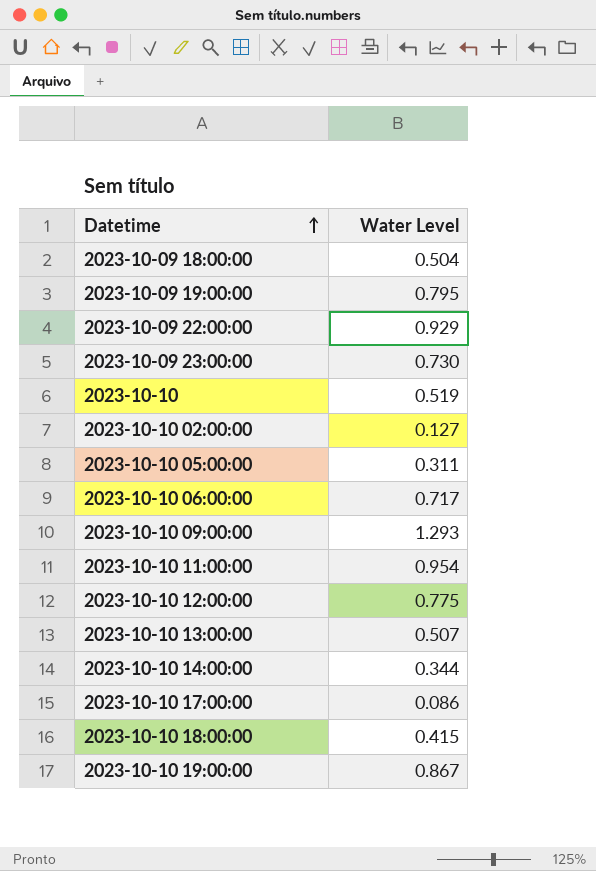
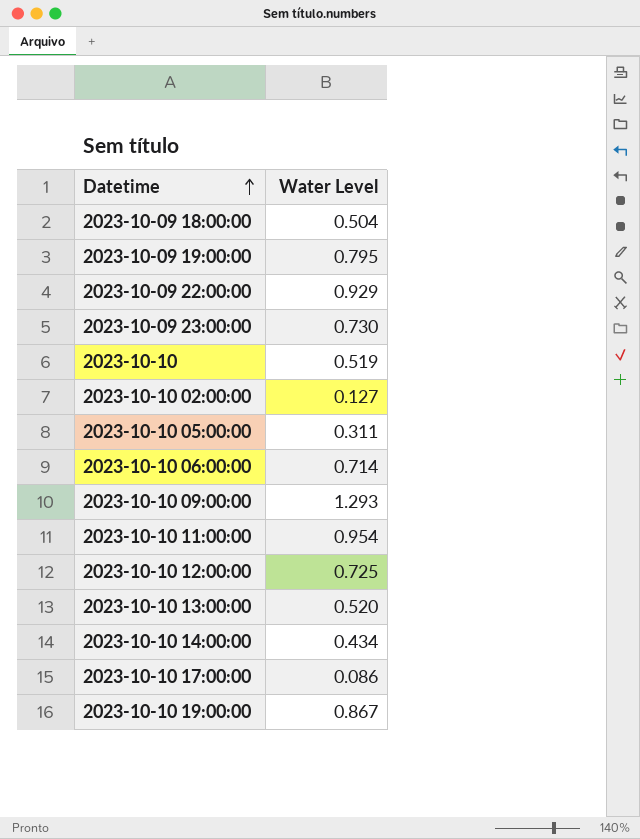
row 2023-10-10 18:00:00: 0.415 -> none
2023-10-10 06:00:00 | Water Level: 0.717 -> 0.714
2023-10-10 12:00:00 | Water Level: 0.775 -> 0.725
2023-10-10 13:00:00 | Water Level: 0.507 -> 0.520
2023-10-10 14:00:00 | Water Level: 0.344 -> 0.434

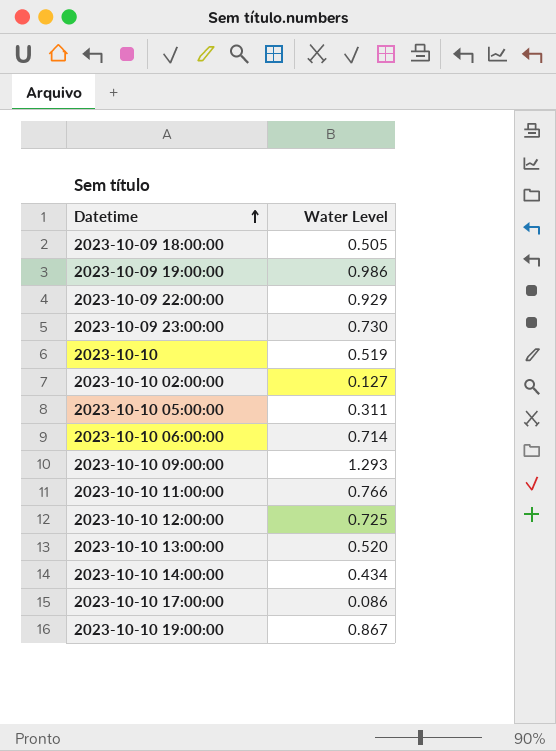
2023-10-09 18:00:00 | Water Level: 0.504 -> 0.505
2023-10-09 19:00:00 | Water Level: 0.795 -> 0.986
2023-10-10 11:00:00 | Water Level: 0.954 -> 0.766

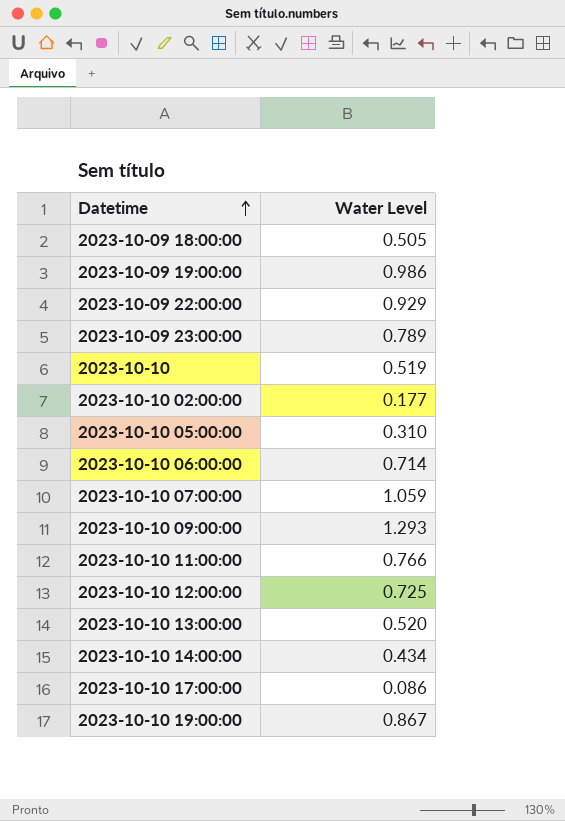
2023-10-09 23:00:00 | Water Level: 0.730 -> 0.789
2023-10-10 02:00:00 | Water Level: 0.127 -> 0.177
2023-10-10 05:00:00 | Water Level: 0.311 -> 0.310
row 2023-10-10 07:00:00: none -> 1.059

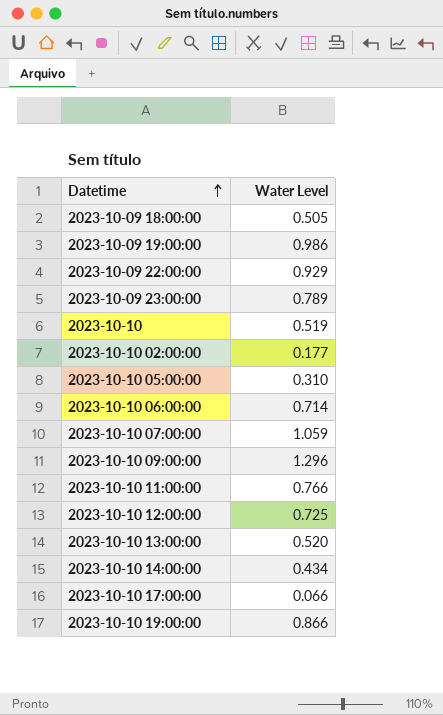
2023-10-10 09:00:00 | Water Level: 1.293 -> 1.296
2023-10-10 17:00:00 | Water Level: 0.086 -> 0.066
2023-10-10 19:00:00 | Water Level: 0.867 -> 0.866

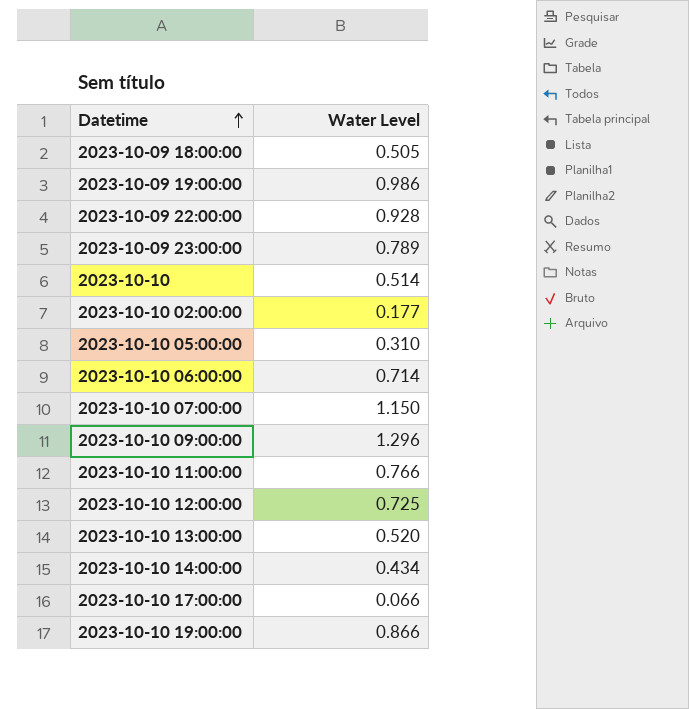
2023-10-09 22:00:00 | Water Level: 0.929 -> 0.928
2023-10-10 | Water Level: 0.519 -> 0.514
2023-10-10 07:00:00 | Water Level: 1.059 -> 1.150

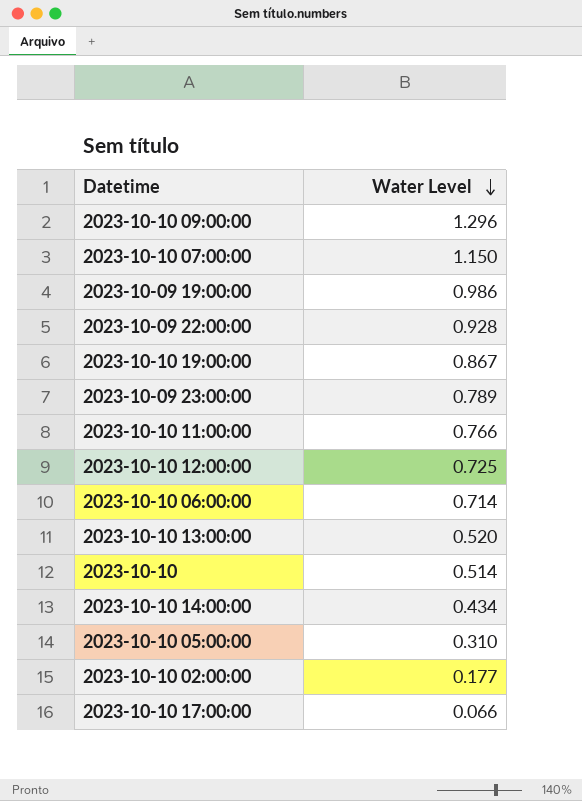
row order: Datetime ascending -> Water Level descending
row 2023-10-09 18:00:00: 0.505 -> none
2023-10-10 19:00:00 | Water Level: 0.866 -> 0.867

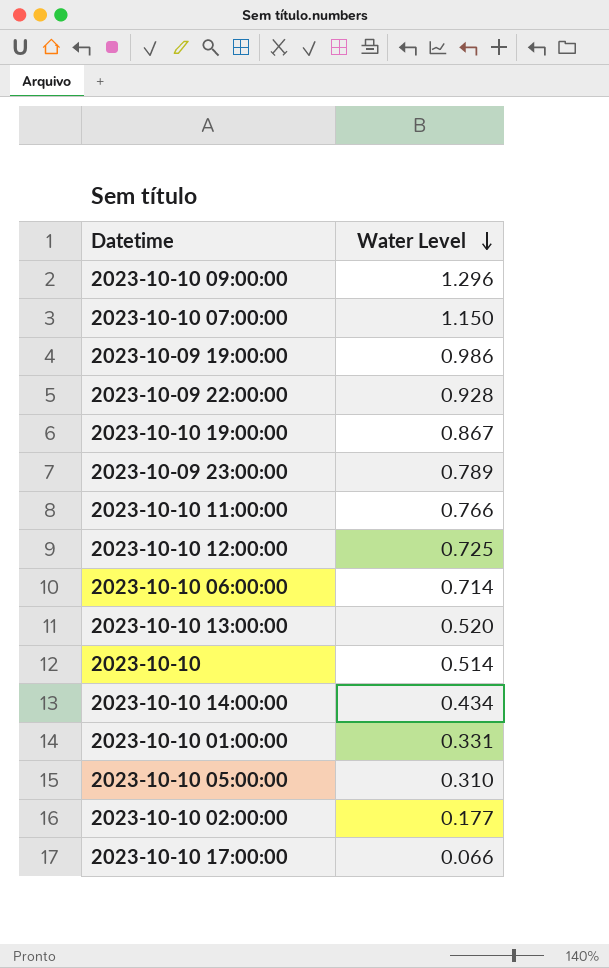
row 2023-10-10 01:00:00: none -> 0.331

